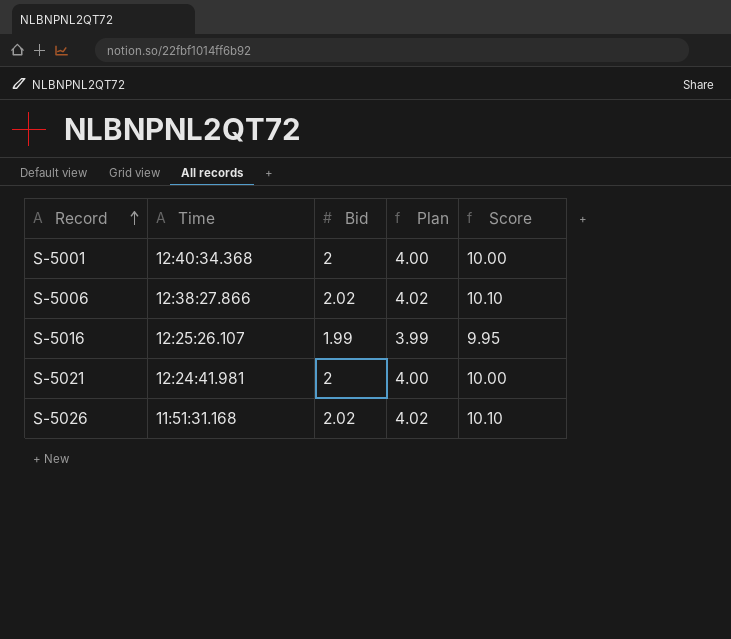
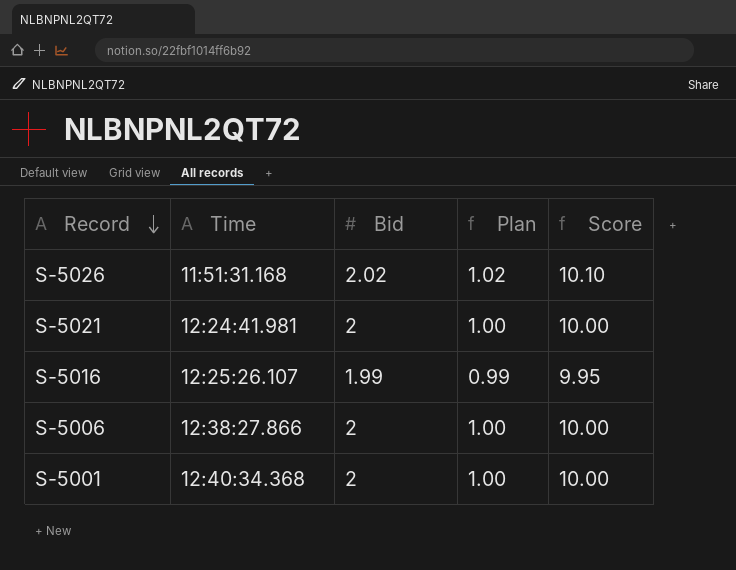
row order: Record ascending -> Record descending
column Plan | formula: [Bid] + 2 -> [Bid] - 1
S-5006 | Bid: 2.02 -> 2
S-5006 | Score: 10.10 -> 10.00

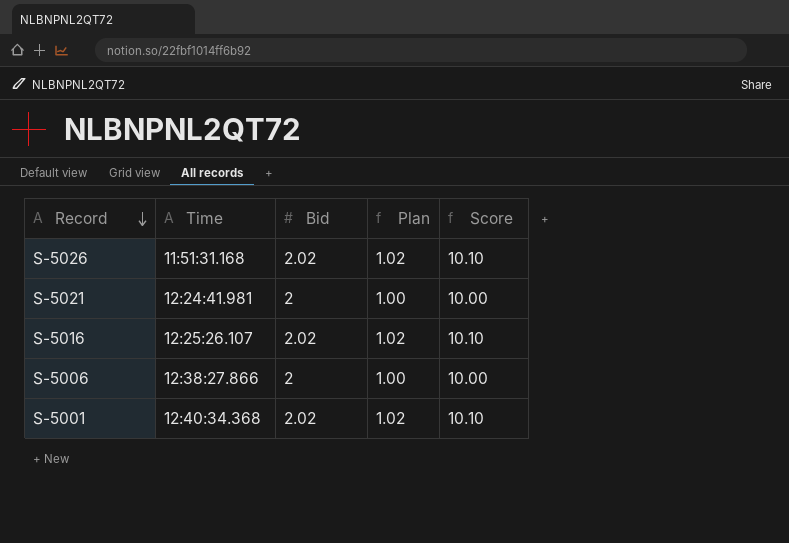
S-5016 | Bid: 1.99 -> 2.02
S-5016 | Plan: 0.99 -> 1.02
S-5016 | Score: 9.95 -> 10.10
S-5001 | Bid: 2 -> 2.02
S-5001 | Plan: 1.00 -> 1.02
S-5001 | Score: 10.00 -> 10.10

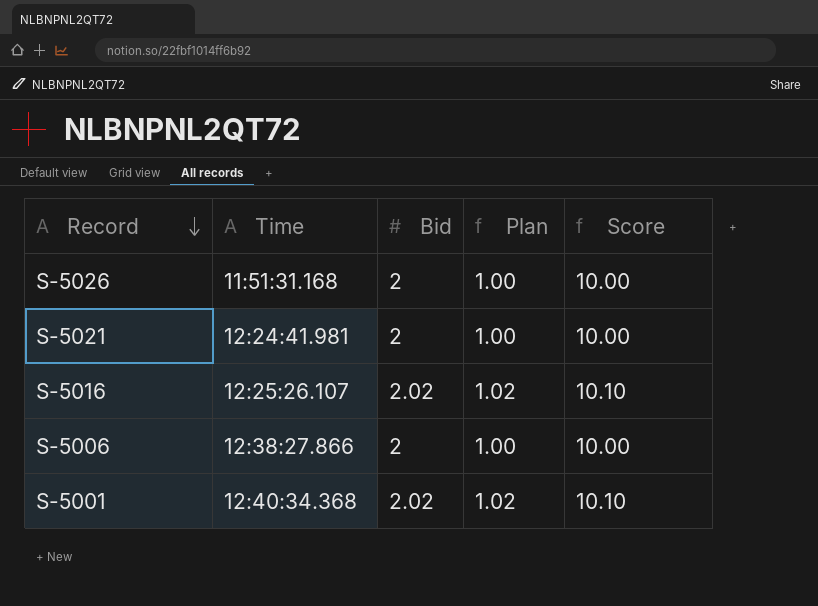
S-5026 | Bid: 2.02 -> 2
S-5026 | Plan: 1.02 -> 1.00
S-5026 | Score: 10.10 -> 10.00

